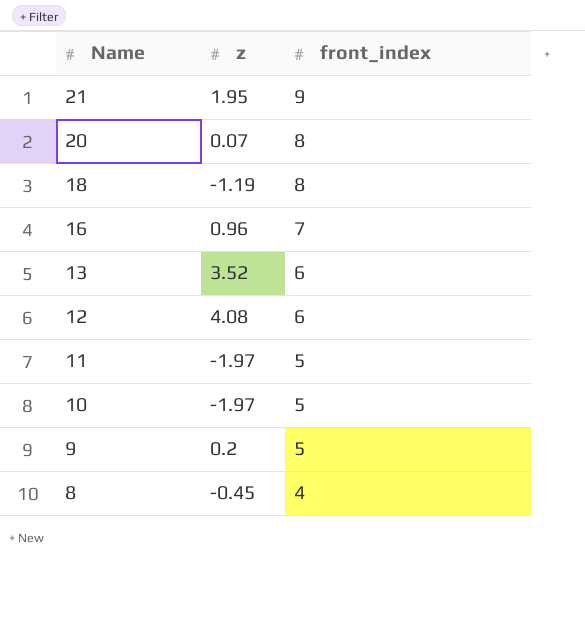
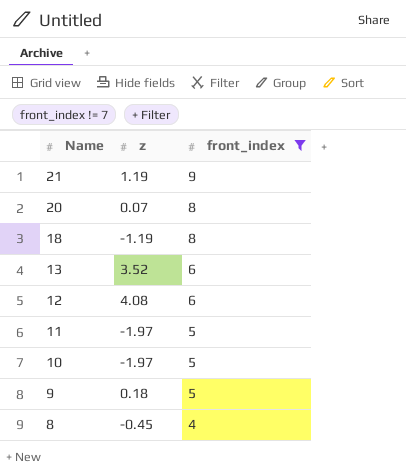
filter: none -> front_index != 7
21 | z: 1.95 -> 1.19
9 | z: 0.2 -> 0.18

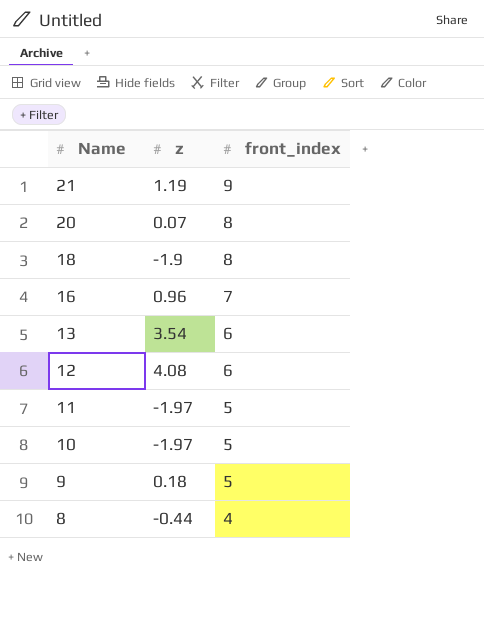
filter: front_index != 7 -> none
18 | z: -1.19 -> -1.9
13 | z: 3.52 -> 3.54
8 | z: -0.45 -> -0.44

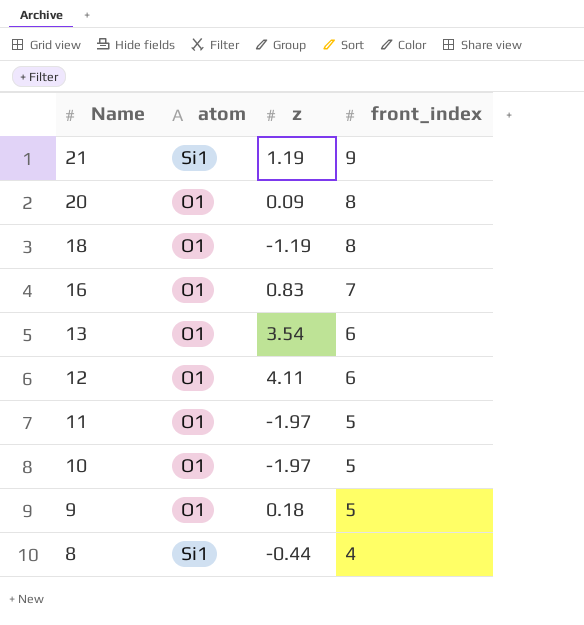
column atom | position: none -> 2
20 | z: 0.07 -> 0.09
18 | z: -1.9 -> -1.19
16 | z: 0.96 -> 0.83
12 | z: 4.08 -> 4.11

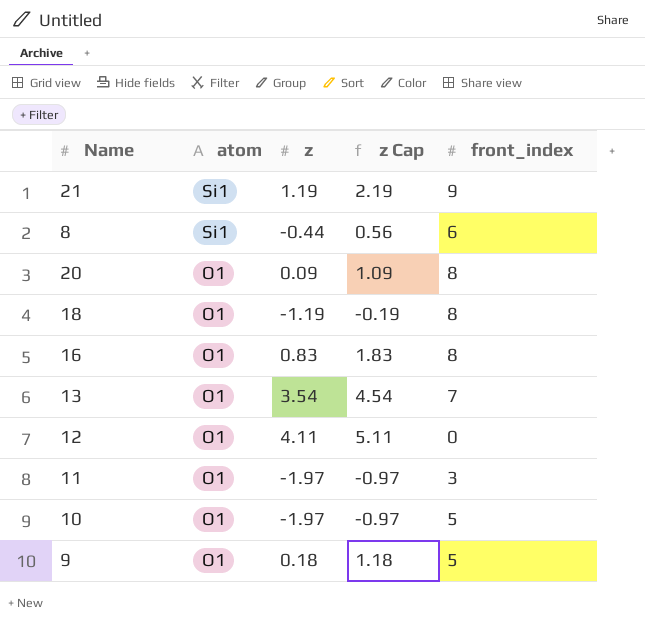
row order: Name descending -> atom descending
column z Cap | formula: none -> [z] + 1
8 | front_index: 4 -> 6
16 | front_index: 7 -> 8
13 | front_index: 6 -> 7
12 | front_index: 6 -> 0
11 | front_index: 5 -> 3

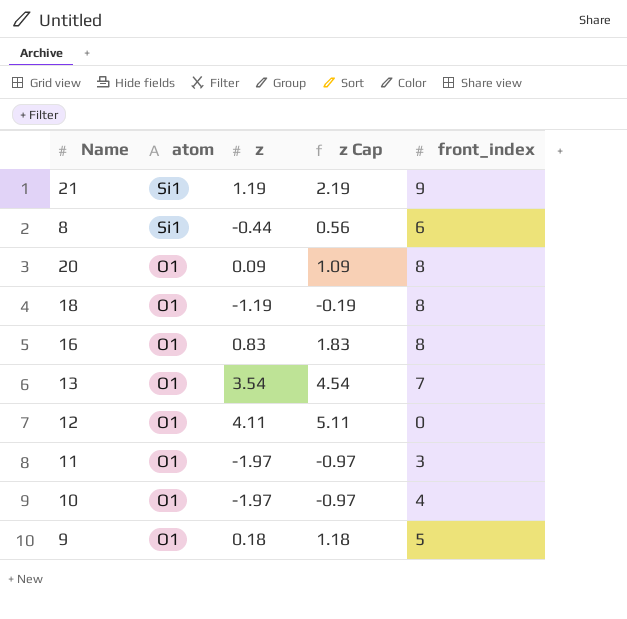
10 | front_index: 5 -> 4

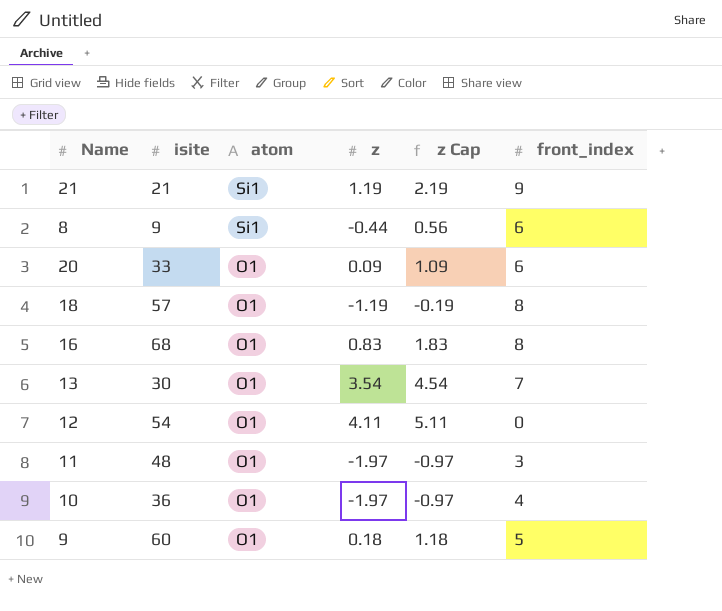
column isite | position: none -> 2
20 | front_index: 8 -> 6

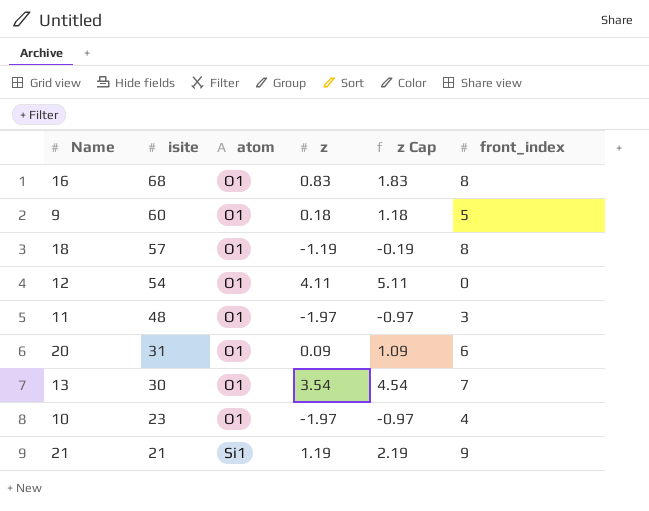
row order: atom descending -> isite descending
row 8: 9 | Si1 | -0.44 | 0.56 | 6 -> none
20 | isite: 33 -> 31
10 | isite: 36 -> 23

